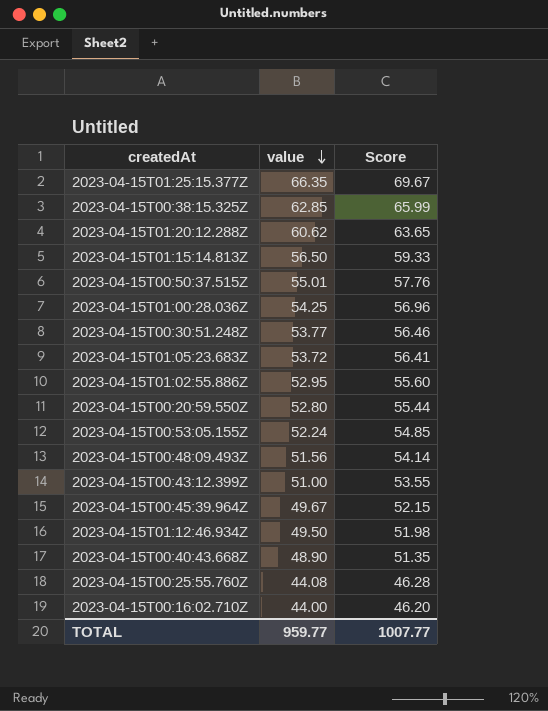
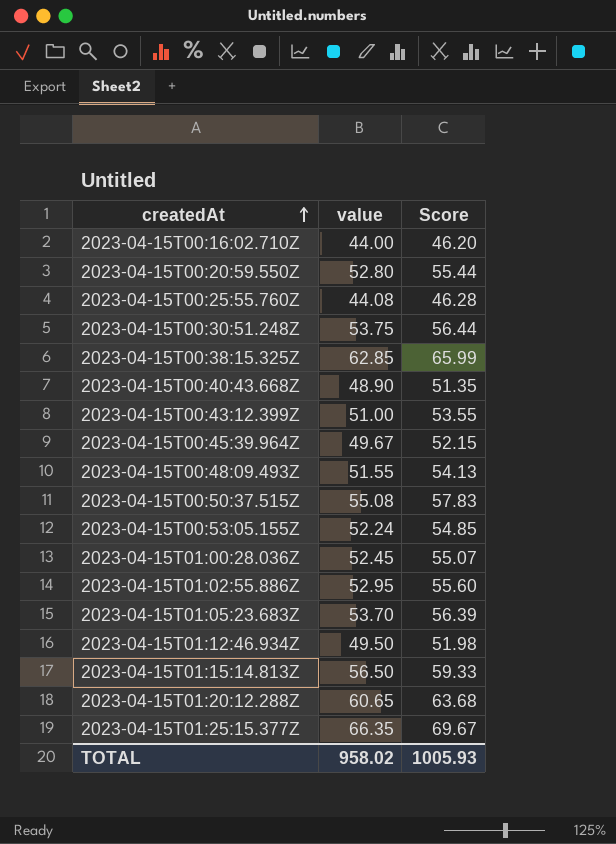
row order: value descending -> createdAt ascending
2023-04-15T00:30:51.248Z | value: 53.77 -> 53.75
2023-04-15T00:30:51.248Z | Score: 56.46 -> 56.44
2023-04-15T00:48:09.493Z | value: 51.56 -> 51.55
2023-04-15T00:48:09.493Z | Score: 54.14 -> 54.13
2023-04-15T00:50:37.515Z | value: 55.01 -> 55.08
2023-04-15T00:50:37.515Z | Score: 57.76 -> 57.83
2023-04-15T01:00:28.036Z | value: 54.25 -> 52.45
2023-04-15T01:00:28.036Z | Score: 56.96 -> 55.07
2023-04-15T01:05:23.683Z | value: 53.72 -> 53.70
2023-04-15T01:05:23.683Z | Score: 56.41 -> 56.39
2023-04-15T01:20:12.288Z | value: 60.62 -> 60.65
2023-04-15T01:20:12.288Z | Score: 63.65 -> 63.68
TOTAL | value: 959.77 -> 958.02
TOTAL | Score: 1007.77 -> 1005.93

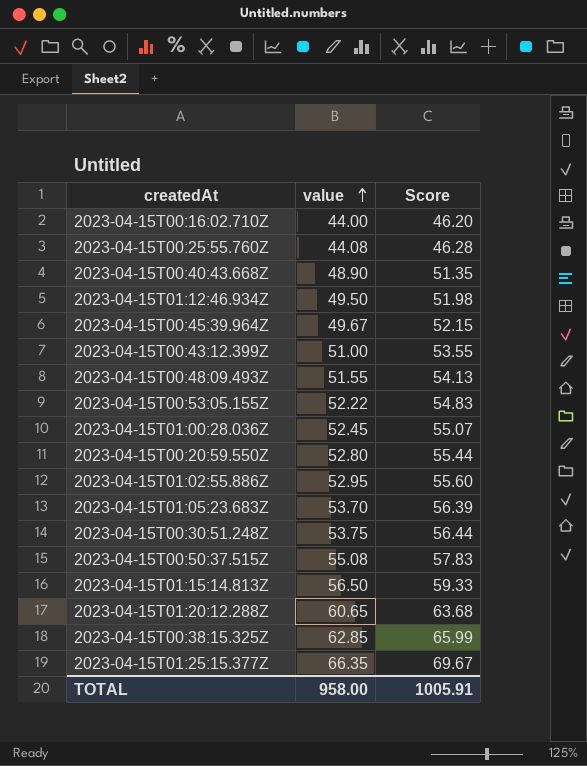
row order: createdAt ascending -> value ascending
2023-04-15T00:53:05.155Z | value: 52.24 -> 52.22
2023-04-15T00:53:05.155Z | Score: 54.85 -> 54.83
TOTAL | value: 958.02 -> 958.00
TOTAL | Score: 1005.93 -> 1005.91

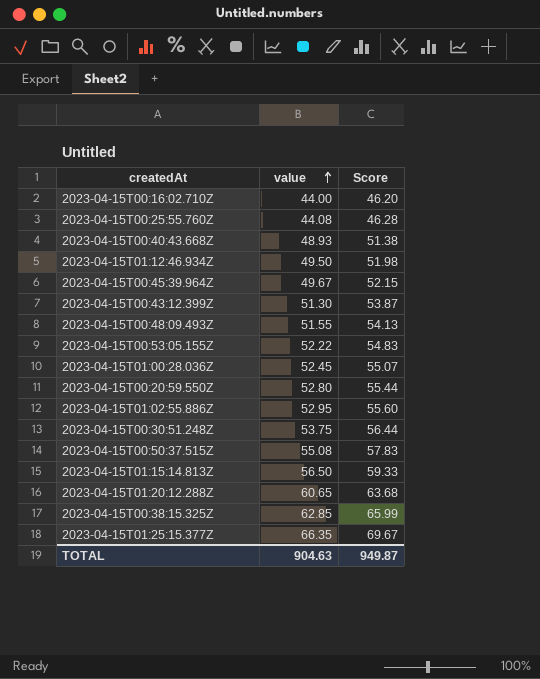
row 2023-04-15T01:05:23.683Z: 53.70 | 56.39 -> none
2023-04-15T00:40:43.668Z | value: 48.90 -> 48.93
2023-04-15T00:40:43.668Z | Score: 51.35 -> 51.38
2023-04-15T00:43:12.399Z | value: 51.00 -> 51.30
2023-04-15T00:43:12.399Z | Score: 53.55 -> 53.87
TOTAL | value: 958.00 -> 904.63
TOTAL | Score: 1005.91 -> 949.87

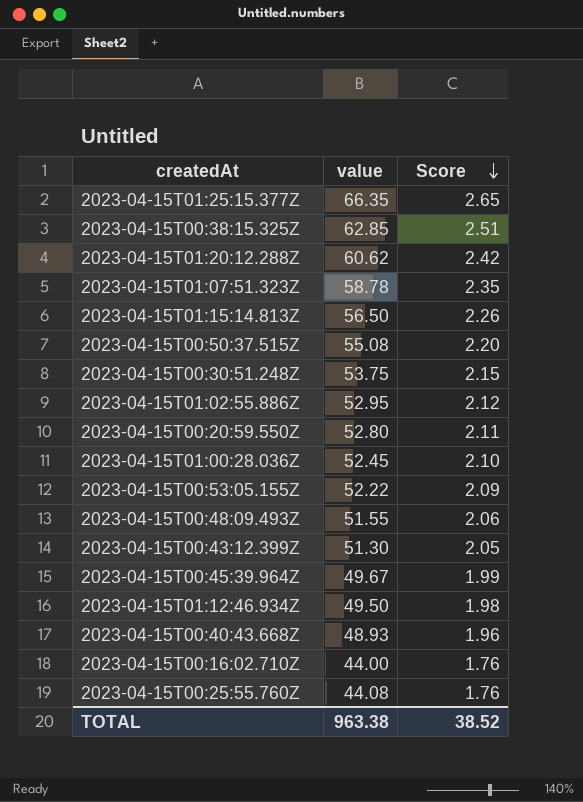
row order: value ascending -> Score descending
column Score | formula: [value] * 1.05 -> [value] * 0.04
2023-04-15T01:20:12.288Z | value: 60.65 -> 60.62
row 2023-04-15T01:07:51.323Z: none -> 58.78 | 2.35
TOTAL | value: 904.63 -> 963.38
TOTAL | Score: 949.87 -> 38.52

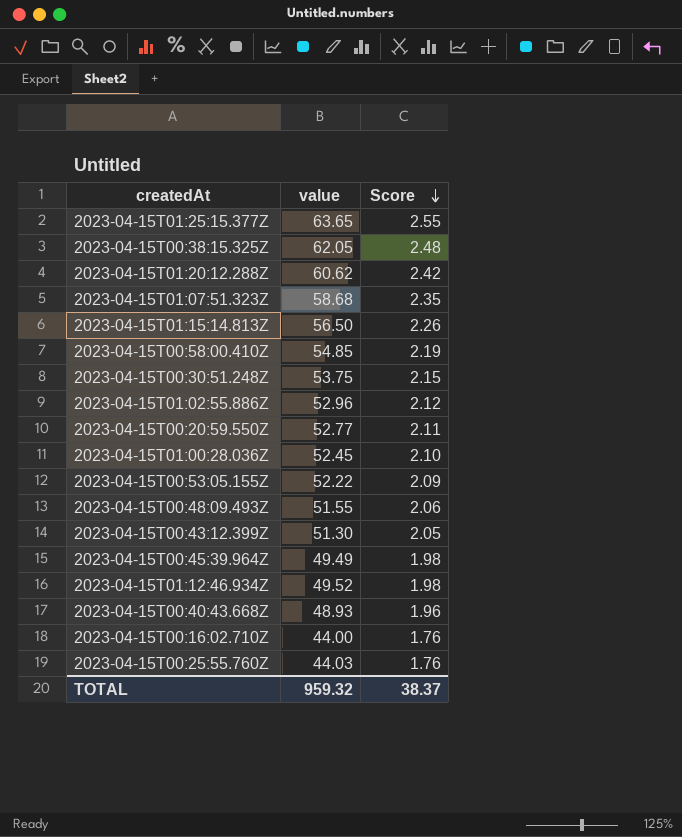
row 2023-04-15T00:50:37.515Z: 55.08 | 2.20 -> none
2023-04-15T01:25:15.377Z | value: 66.35 -> 63.65
2023-04-15T01:25:15.377Z | Score: 2.65 -> 2.55
2023-04-15T00:38:15.325Z | value: 62.85 -> 62.05
2023-04-15T00:38:15.325Z | Score: 2.51 -> 2.48
2023-04-15T01:07:51.323Z | value: 58.78 -> 58.68
row 2023-04-15T00:58:00.410Z: none -> 54.85 | 2.19
2023-04-15T01:02:55.886Z | value: 52.95 -> 52.96
2023-04-15T00:20:59.550Z | value: 52.80 -> 52.77
2023-04-15T00:45:39.964Z | value: 49.67 -> 49.49
2023-04-15T00:45:39.964Z | Score: 1.99 -> 1.98
2023-04-15T01:12:46.934Z | value: 49.50 -> 49.52
2023-04-15T00:25:55.760Z | value: 44.08 -> 44.03
TOTAL | value: 963.38 -> 959.32
TOTAL | Score: 38.52 -> 38.37

